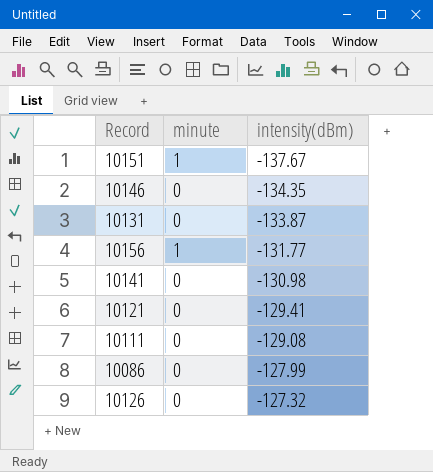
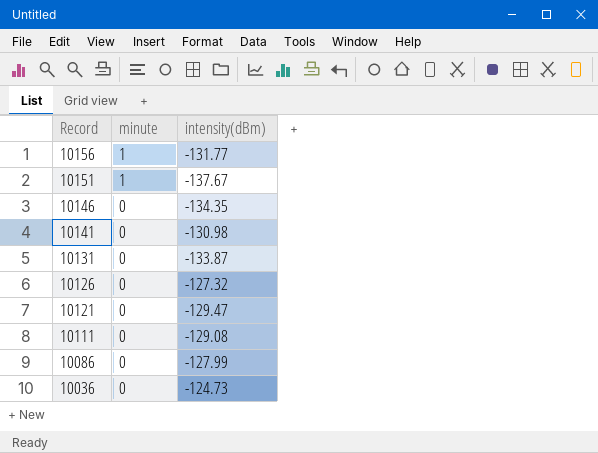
row order: intensity(dBm) ascending -> Record descending
10121 | intensity(dBm): -129.41 -> -129.47
row 10036: none -> 0 | -124.73

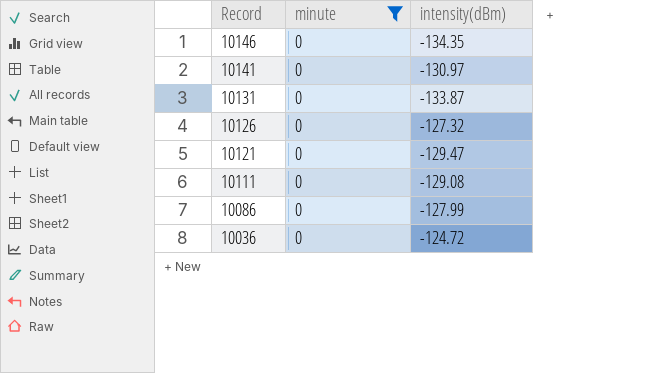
filter: none -> minute = 0
10141 | intensity(dBm): -130.98 -> -130.97
10036 | intensity(dBm): -124.73 -> -124.72

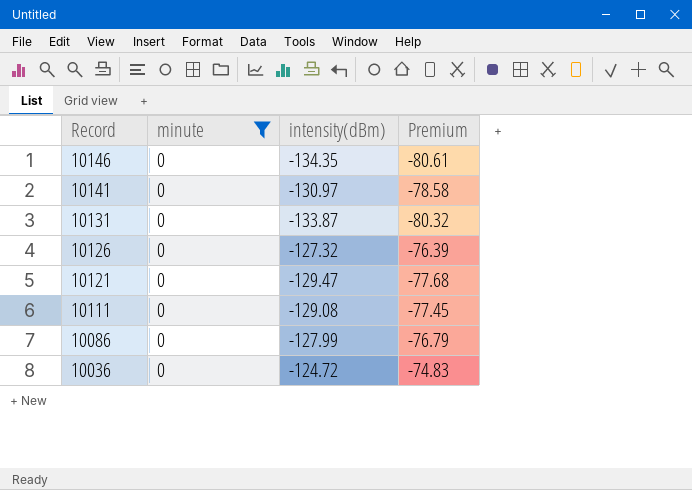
column Premium | formula: none -> [intensity(dBm)] * 0.6

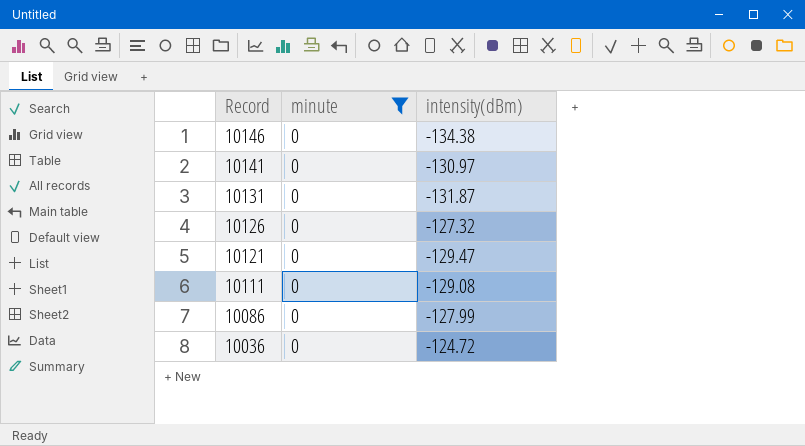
column Premium | formula: [intensity(dBm)] * 0.6 -> none
10146 | intensity(dBm): -134.35 -> -134.38
10131 | intensity(dBm): -133.87 -> -131.87

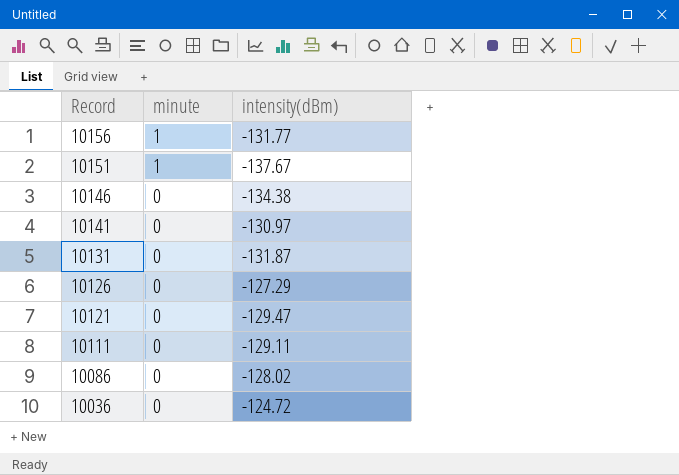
filter: minute = 0 -> none
10126 | intensity(dBm): -127.32 -> -127.29
10111 | intensity(dBm): -129.08 -> -129.11
10086 | intensity(dBm): -127.99 -> -128.02

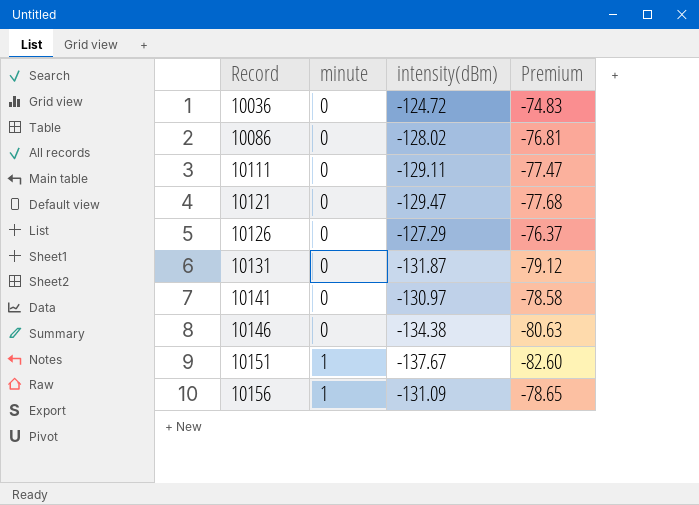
row order: Record descending -> Record ascending
column Premium | formula: none -> [intensity(dBm)] * 0.6
10156 | intensity(dBm): -131.77 -> -131.09

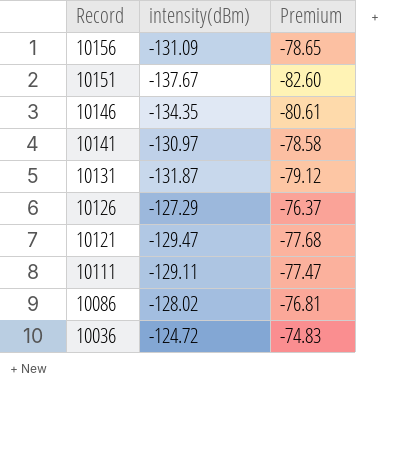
row order: Record ascending -> Record descending
column minute | position: 2 -> none
10146 | intensity(dBm): -134.38 -> -134.35
10146 | Premium: -80.63 -> -80.61

